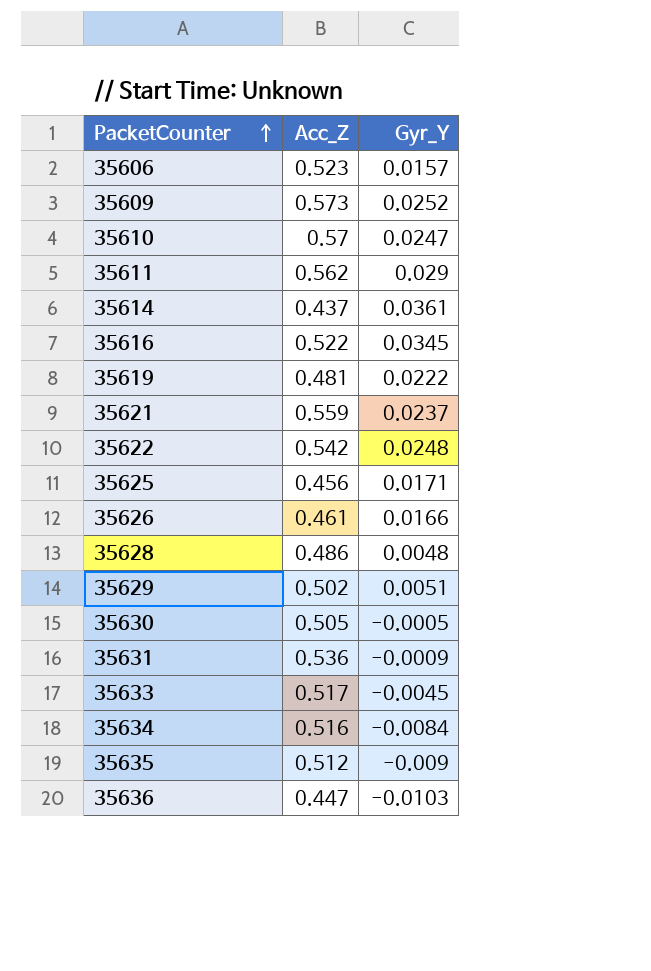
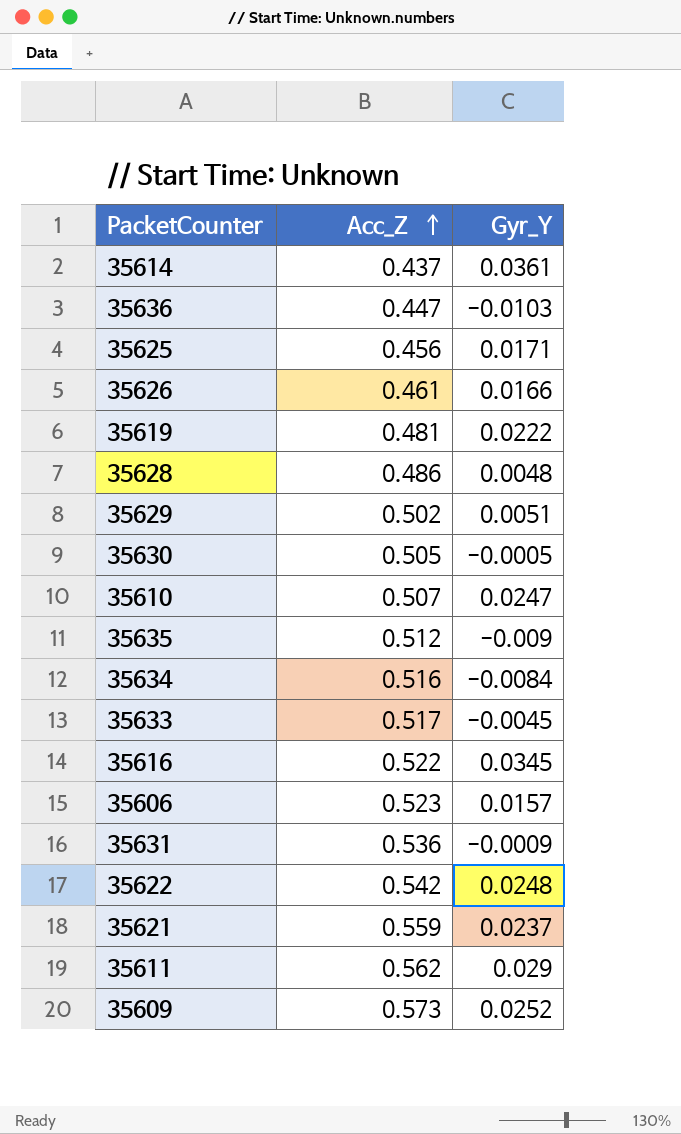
row order: PacketCounter ascending -> Acc_Z ascending
35610 | Acc_Z: 0.57 -> 0.507

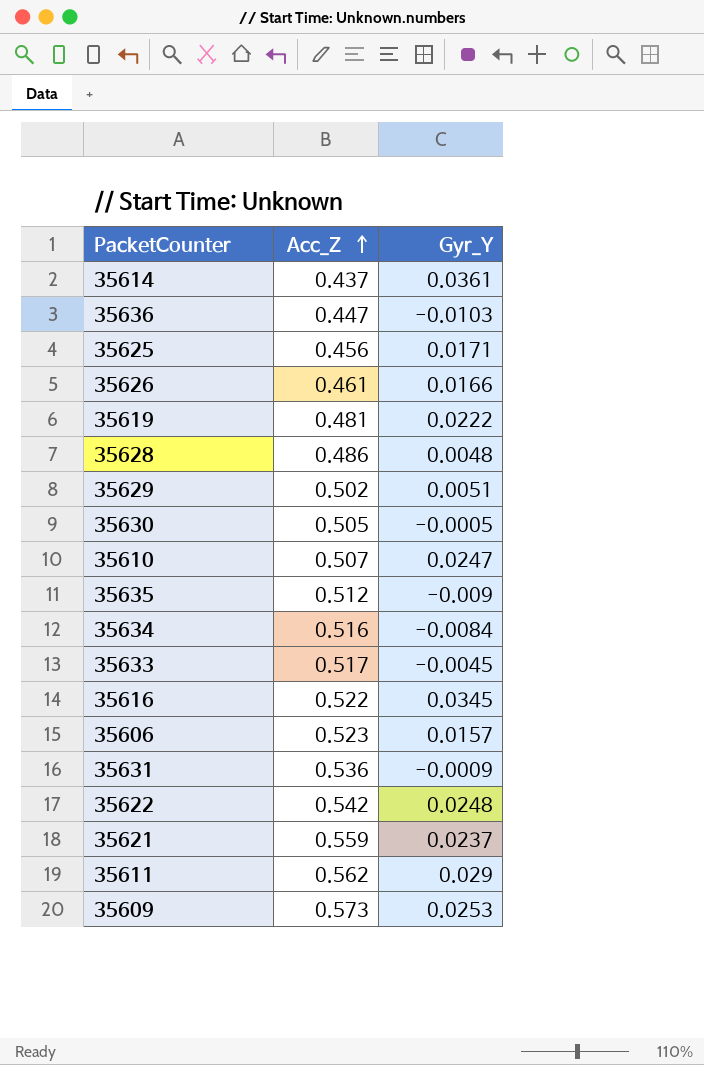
35609 | Gyr_Y: 0.0252 -> 0.0253

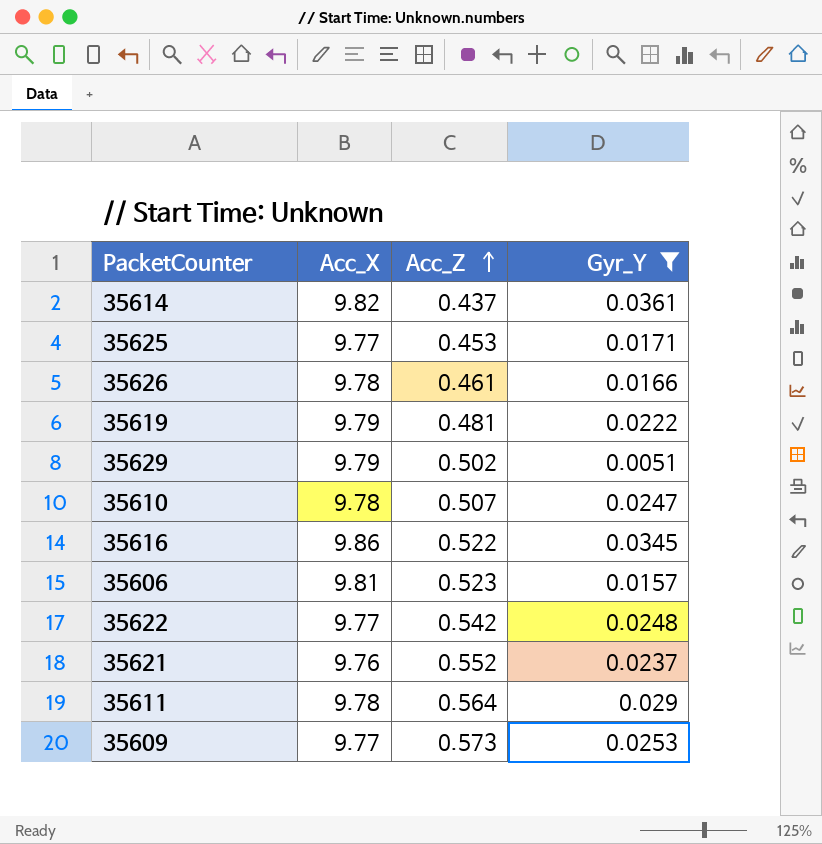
filter: none -> Gyr_Y >= 0.0051
column Acc_X | position: none -> 2
35625 | Acc_Z: 0.456 -> 0.453
35621 | Acc_Z: 0.559 -> 0.552
35611 | Acc_Z: 0.562 -> 0.564

